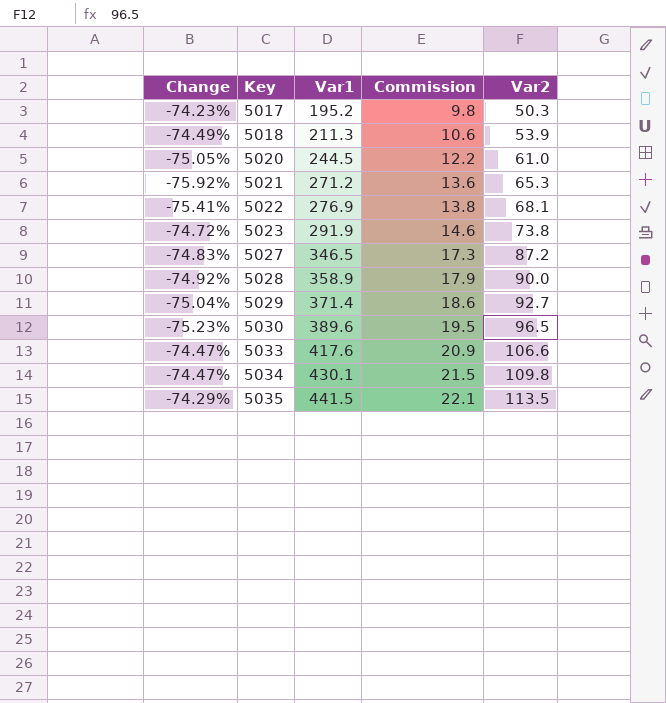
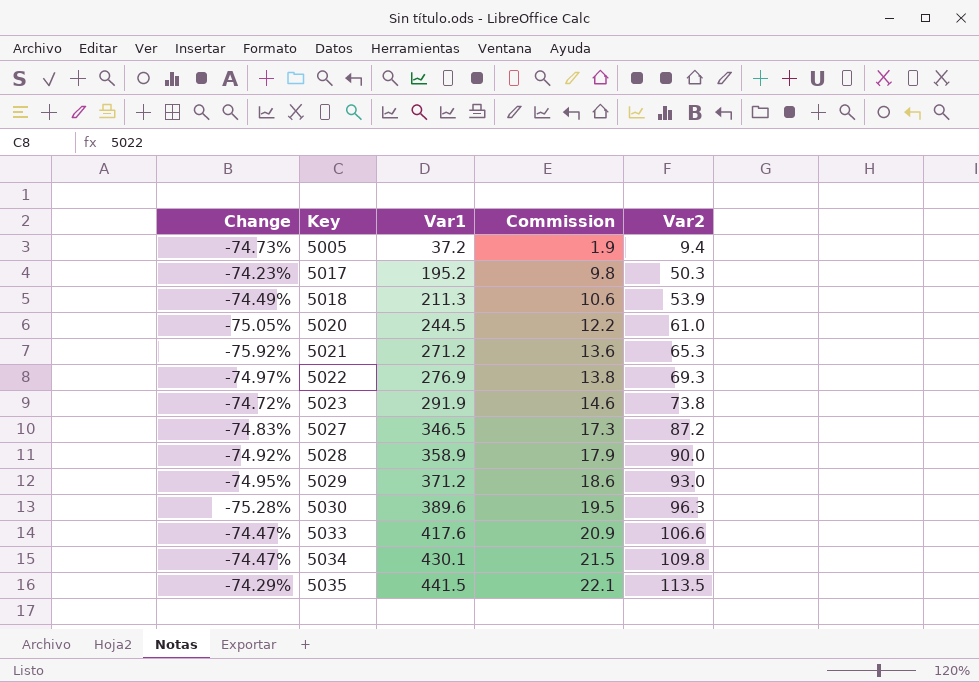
row 5005: none -> -74.73% | 37.2 | 1.9 | 9.4
5022 | Change: -75.41% -> -74.97%
5022 | Var2: 68.1 -> 69.3
5029 | Change: -75.04% -> -74.95%
5029 | Var1: 371.4 -> 371.2
5029 | Var2: 92.7 -> 93.0
5030 | Change: -75.23% -> -75.28%
5030 | Var2: 96.5 -> 96.3

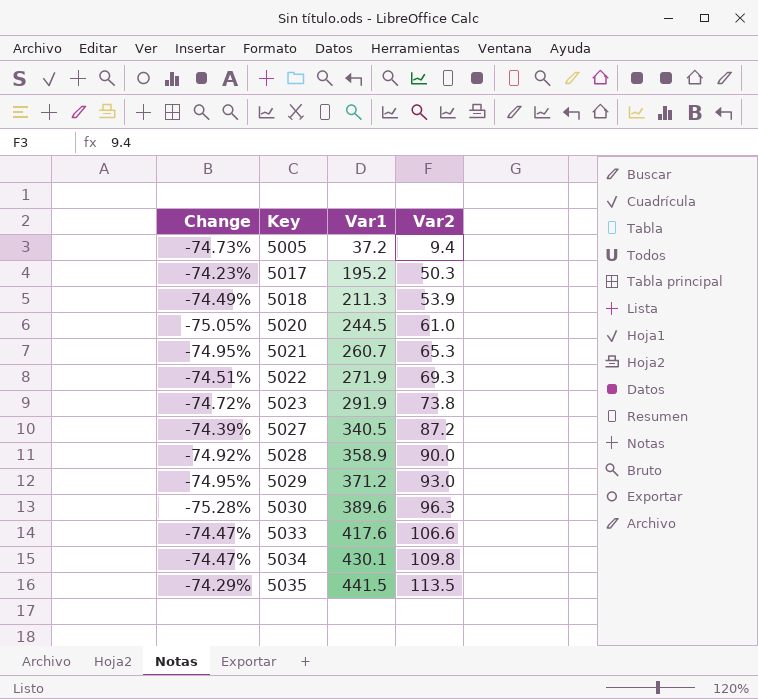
column Commission | formula: [Var1] * 0.05 -> none
5021 | Change: -75.92% -> -74.95%
5021 | Var1: 271.2 -> 260.7
5022 | Change: -74.97% -> -74.51%
5022 | Var1: 276.9 -> 271.9
5027 | Change: -74.83% -> -74.39%
5027 | Var1: 346.5 -> 340.5

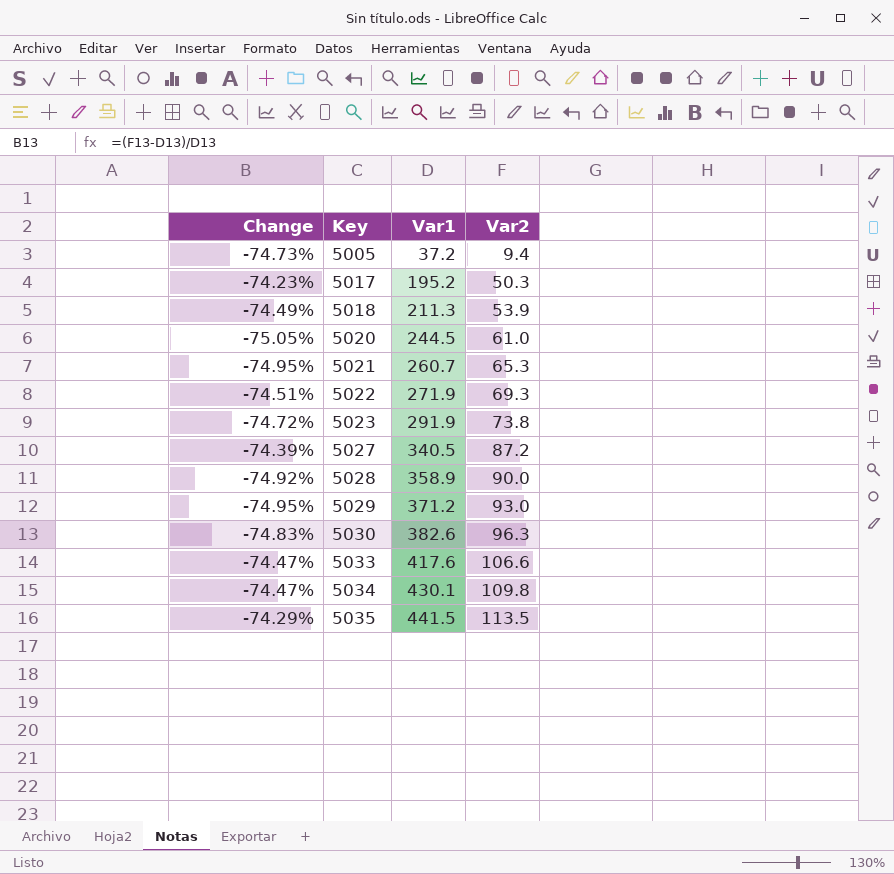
5030 | Change: -75.28% -> -74.83%
5030 | Var1: 389.6 -> 382.6

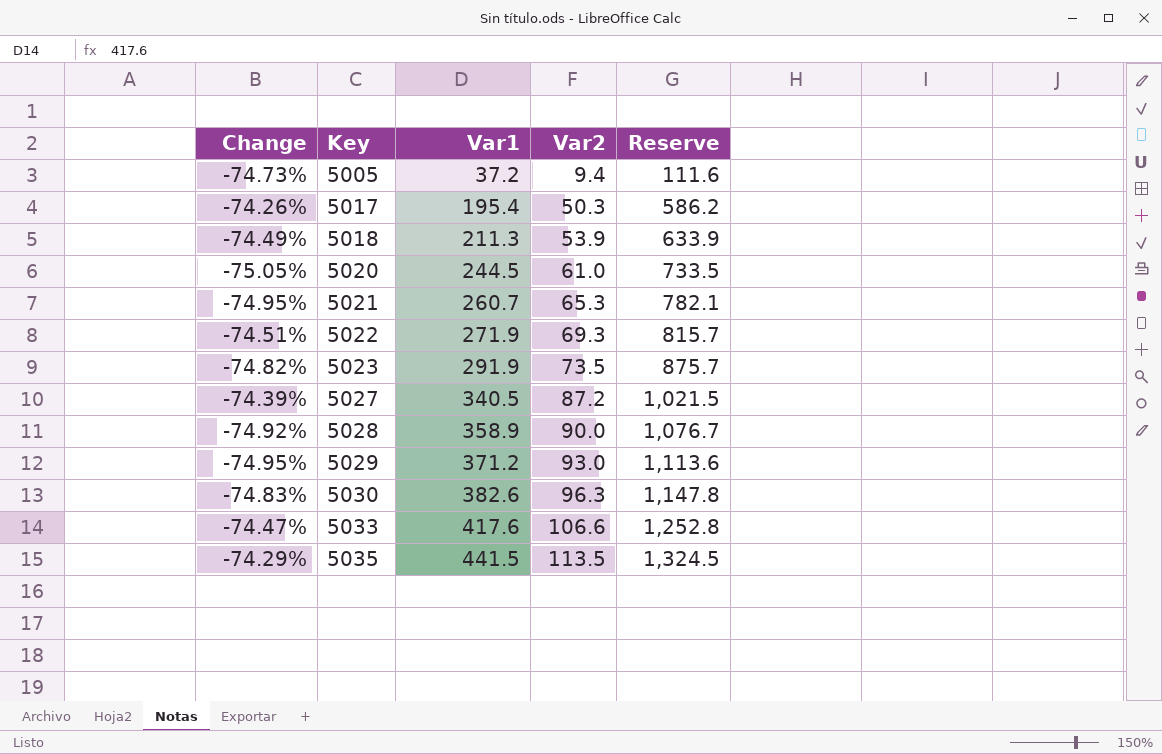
column Reserve | formula: none -> [Var1] * 3
row 5034: -74.47% | 430.1 | 109.8 -> none
5017 | Change: -74.23% -> -74.26%
5017 | Var1: 195.2 -> 195.4
5023 | Change: -74.72% -> -74.82%
5023 | Var2: 73.8 -> 73.5

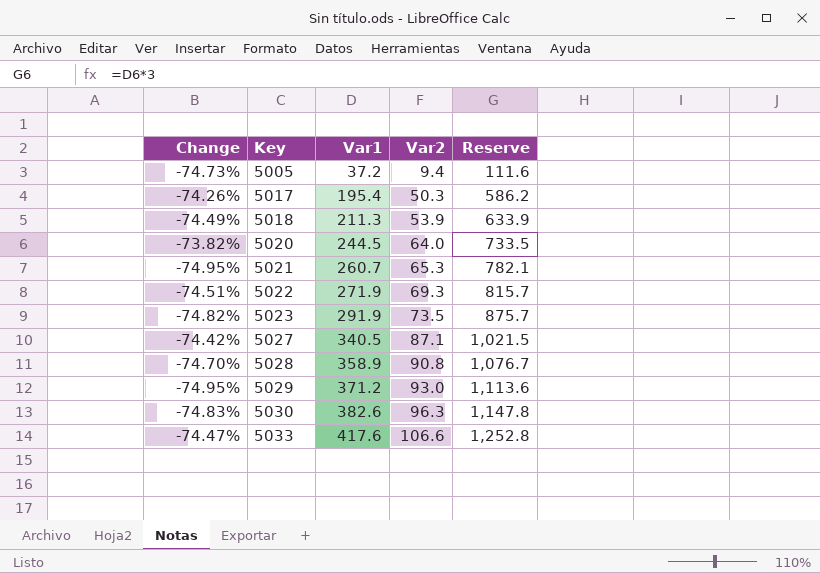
row 5035: -74.29% | 441.5 | 113.5 | 1,324.5 -> none
5020 | Change: -75.05% -> -73.82%
5020 | Var2: 61.0 -> 64.0
5027 | Change: -74.39% -> -74.42%
5027 | Var2: 87.2 -> 87.1
5028 | Change: -74.92% -> -74.70%
5028 | Var2: 90.0 -> 90.8

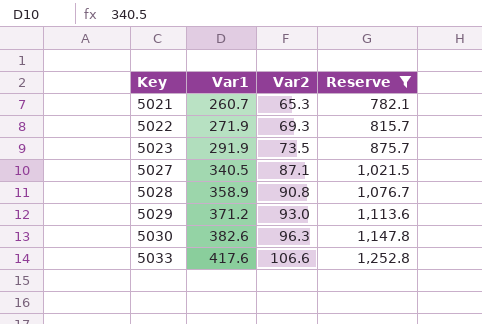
filter: none -> Reserve >= 782.1
column Change | formula: ([Var2] - [Var1]) / [Var1] -> none

